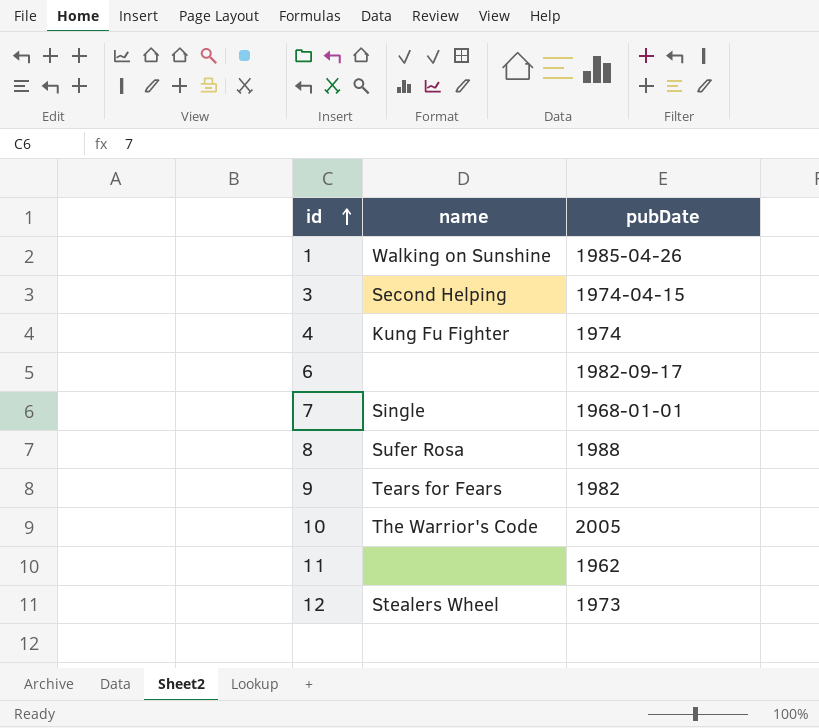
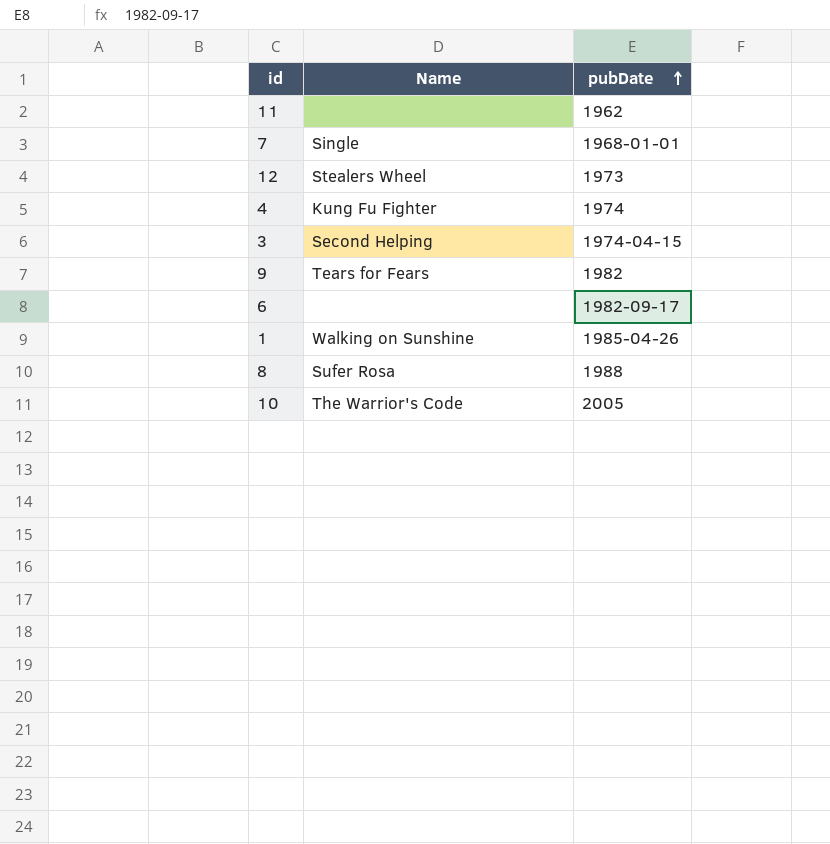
row order: id ascending -> pubDate ascending
column name: name -> Name

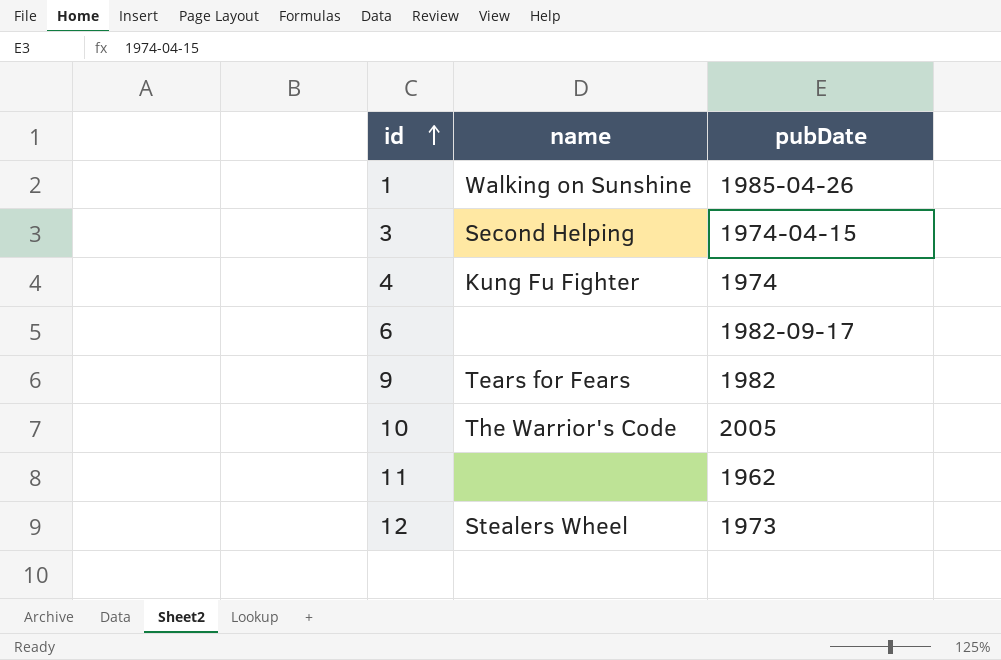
row order: pubDate ascending -> id ascending
column name: Name -> name
row 7: Single | 1968-01-01 -> none
row 8: Sufer Rosa | 1988 -> none

